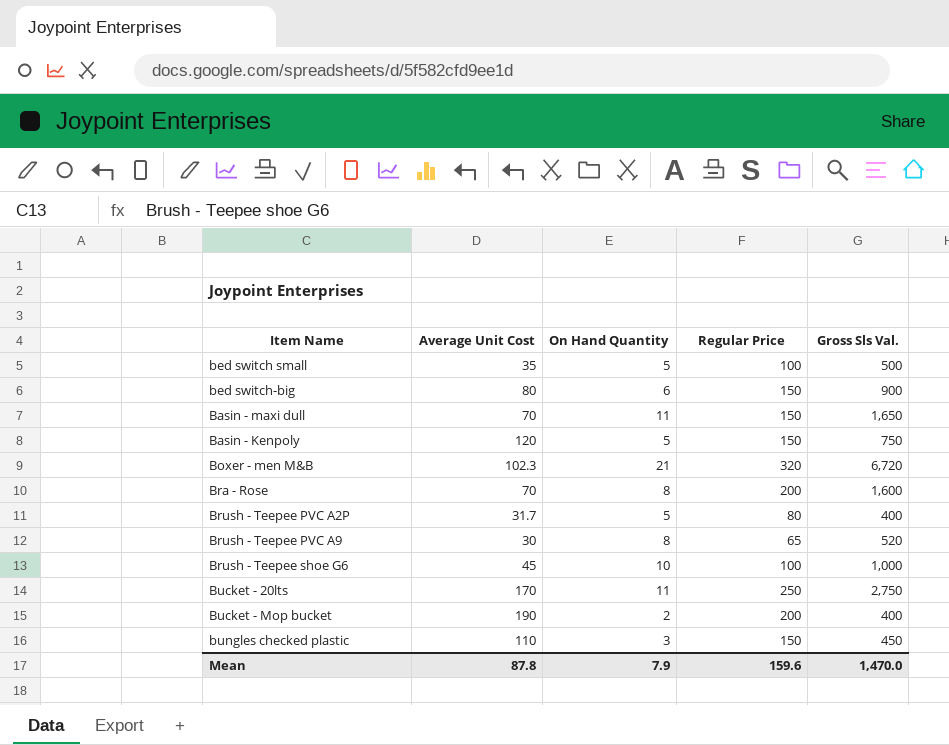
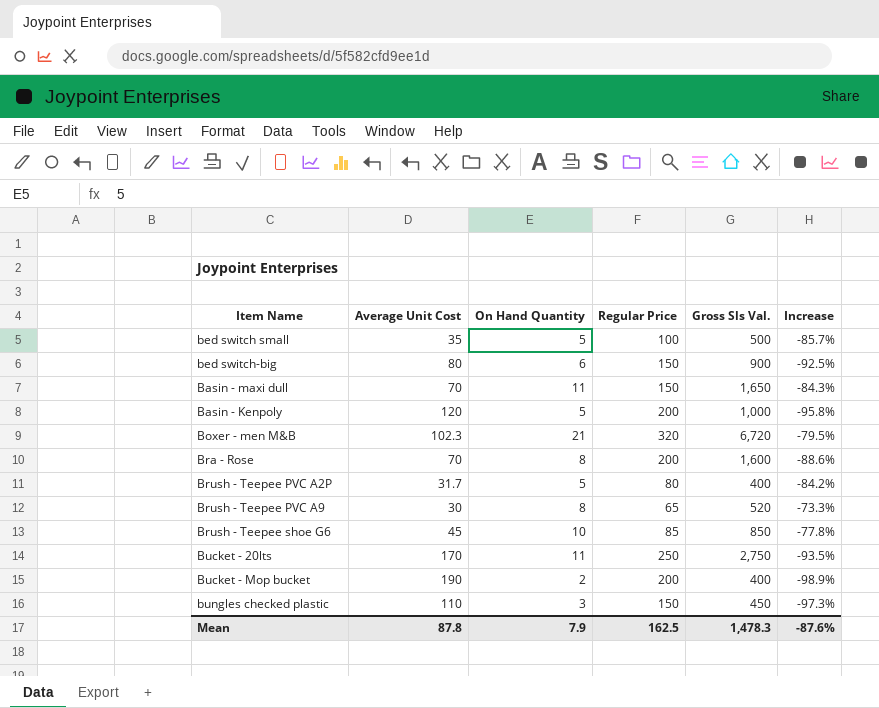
column Increase | formula: none -> ([On Hand Quantity] - [Average Unit Cost]) / [Average Unit Cost]
Basin - Kenpoly | Regular Price: 150 -> 200
Basin - Kenpoly | Gross Sls Val.: 750 -> 1,000
Brush - Teepee shoe G6 | Regular Price: 100 -> 85
Brush - Teepee shoe G6 | Gross Sls Val.: 1,000 -> 850
Mean | Regular Price: 159.6 -> 162.5
Mean | Gross Sls Val.: 1,470.0 -> 1,478.3

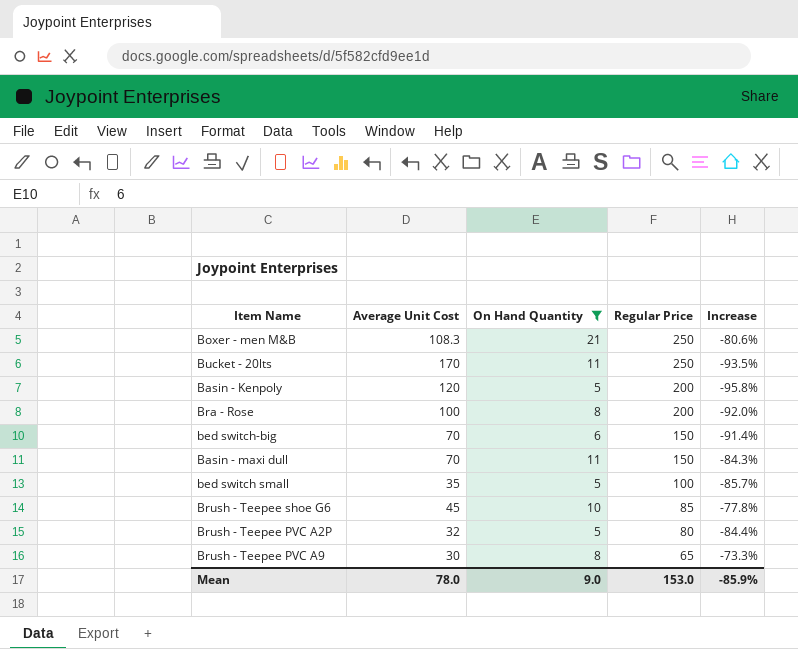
filter: none -> On Hand Quantity >= 5
row order: none -> Regular Price descending
column Gross Sls Val. | formula: [On Hand Quantity] * [Regular Price] -> none
Boxer - men M&B | Average Unit Cost: 102.3 -> 108.3
Boxer - men M&B | Regular Price: 320 -> 250
Boxer - men M&B | Increase: -79.5% -> -80.6%
Bra - Rose | Average Unit Cost: 70 -> 100
Bra - Rose | Increase: -88.6% -> -92.0%
bed switch-big | Average Unit Cost: 80 -> 70
bed switch-big | Increase: -92.5% -> -91.4%
Brush - Teepee PVC A2P | Average Unit Cost: 31.7 -> 32
Brush - Teepee PVC A2P | Increase: -84.2% -> -84.4%
Mean | Average Unit Cost: 87.8 -> 78.0
Mean | On Hand Quantity: 7.9 -> 9.0
Mean | Regular Price: 162.5 -> 153.0
Mean | Increase: -87.6% -> -85.9%

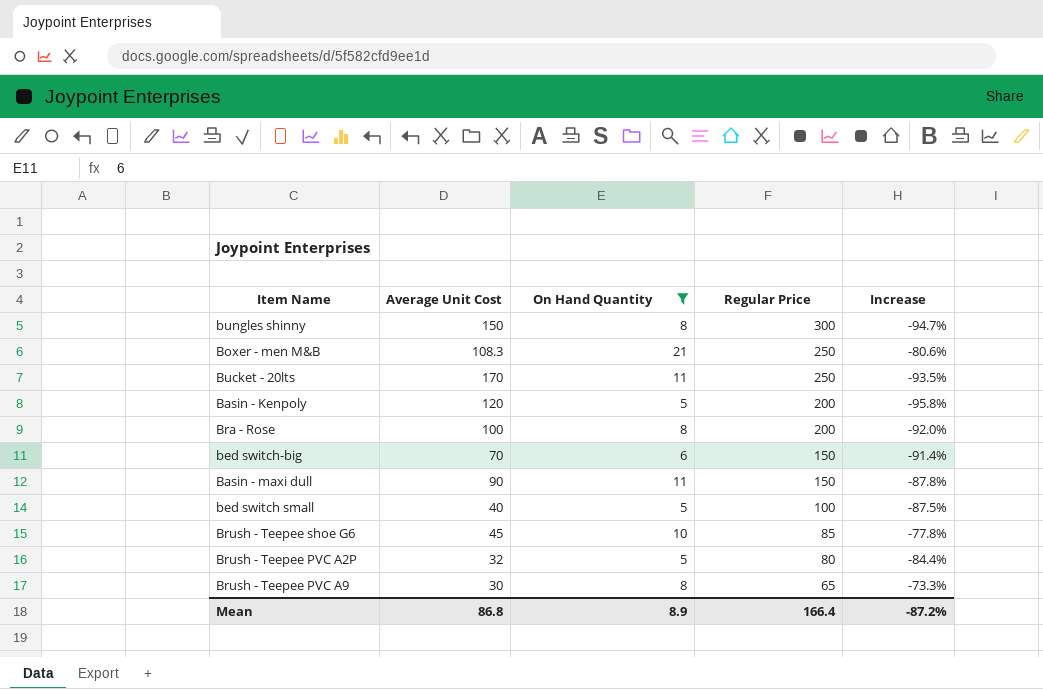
row bungles shinny: none -> 150 | 8 | 300 | -94.7%
Basin - maxi dull | Average Unit Cost: 70 -> 90
Basin - maxi dull | Increase: -84.3% -> -87.8%
bed switch small | Average Unit Cost: 35 -> 40
bed switch small | Increase: -85.7% -> -87.5%
Mean | Average Unit Cost: 78.0 -> 86.8
Mean | On Hand Quantity: 9.0 -> 8.9
Mean | Regular Price: 153.0 -> 166.4
Mean | Increase: -85.9% -> -87.2%

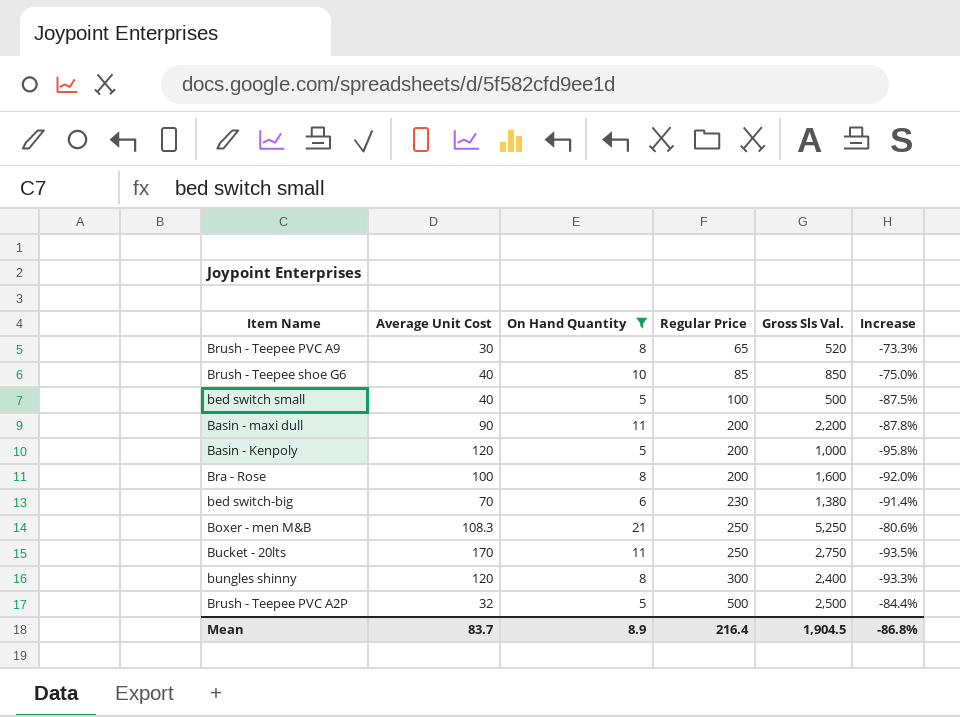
row order: Regular Price descending -> Regular Price ascending
column Gross Sls Val. | formula: none -> [On Hand Quantity] * [Regular Price]
Brush - Teepee shoe G6 | Average Unit Cost: 45 -> 40
Brush - Teepee shoe G6 | Increase: -77.8% -> -75.0%
Basin - maxi dull | Regular Price: 150 -> 200
bed switch-big | Regular Price: 150 -> 230
bungles shinny | Average Unit Cost: 150 -> 120
bungles shinny | Increase: -94.7% -> -93.3%
Brush - Teepee PVC A2P | Regular Price: 80 -> 500
Mean | Average Unit Cost: 86.8 -> 83.7
Mean | Regular Price: 166.4 -> 216.4
Mean | Increase: -87.2% -> -86.8%

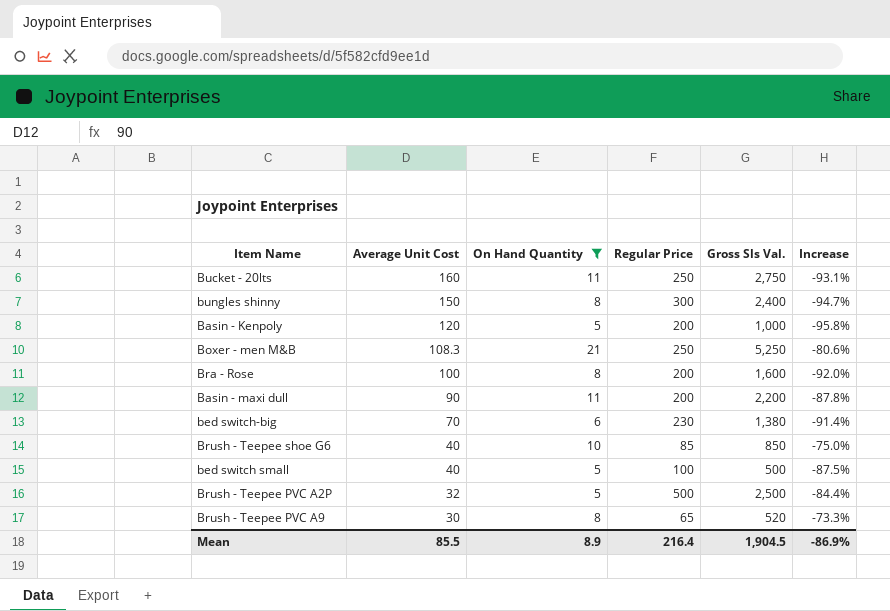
row order: Regular Price ascending -> Average Unit Cost descending
Bucket - 20lts | Average Unit Cost: 170 -> 160
Bucket - 20lts | Increase: -93.5% -> -93.1%
bungles shinny | Average Unit Cost: 120 -> 150
bungles shinny | Increase: -93.3% -> -94.7%
Mean | Average Unit Cost: 83.7 -> 85.5
Mean | Increase: -86.8% -> -86.9%

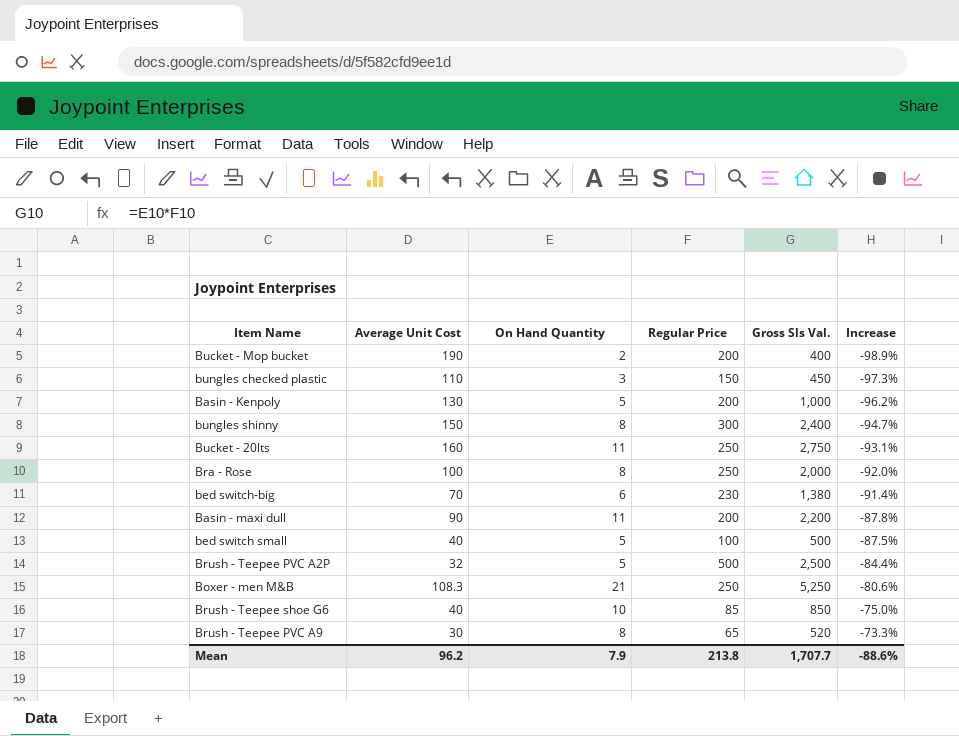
filter: On Hand Quantity >= 5 -> none
row order: Average Unit Cost descending -> Increase ascending
Basin - Kenpoly | Average Unit Cost: 120 -> 130
Basin - Kenpoly | Increase: -95.8% -> -96.2%
Bra - Rose | Regular Price: 200 -> 250
Bra - Rose | Gross Sls Val.: 1,600 -> 2,000
Mean | Average Unit Cost: 85.5 -> 96.2
Mean | On Hand Quantity: 8.9 -> 7.9
Mean | Regular Price: 216.4 -> 213.8
Mean | Gross Sls Val.: 1,904.5 -> 1,707.7
Mean | Increase: -86.9% -> -88.6%

